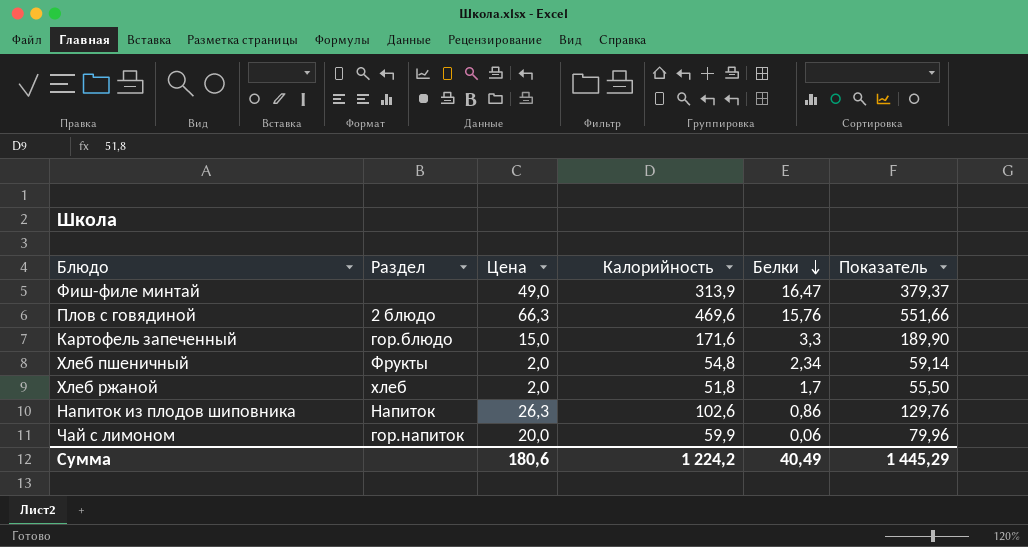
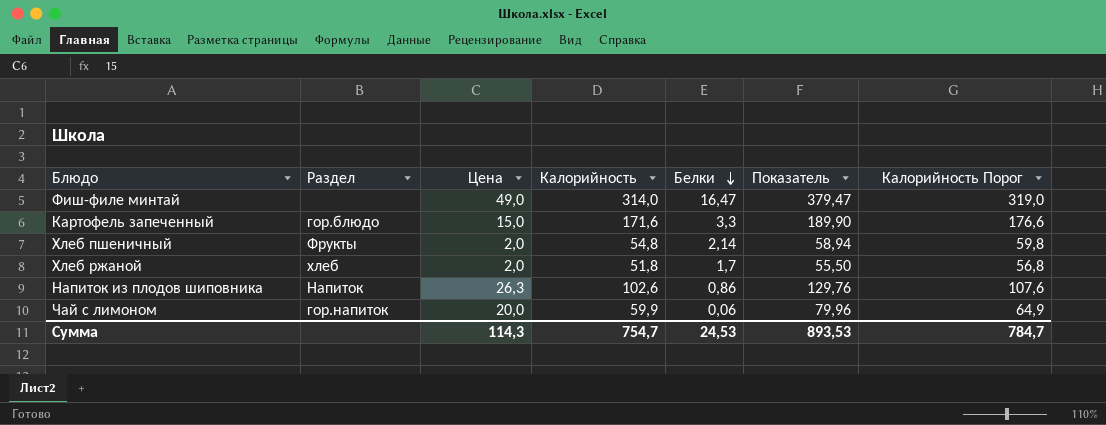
column Калорийность Порог | formula: none -> [Калорийность] + 5
row Плов с говядиной: 2 блюдо | 66,3 | 469,6 | 15,76 | 551,66 -> none
Фиш-филе минтай | Калорийность: 313,9 -> 314,0
Фиш-филе минтай | Показатель: 379,37 -> 379,47
Хлеб пшеничный | Белки: 2,34 -> 2,14
Хлеб пшеничный | Показатель: 59,14 -> 58,94
Сумма | Цена: 180,6 -> 114,3
Сумма | Калорийность: 1 224,2 -> 754,7
Сумма | Белки: 40,49 -> 24,53
Сумма | Показатель: 1 445,29 -> 893,53

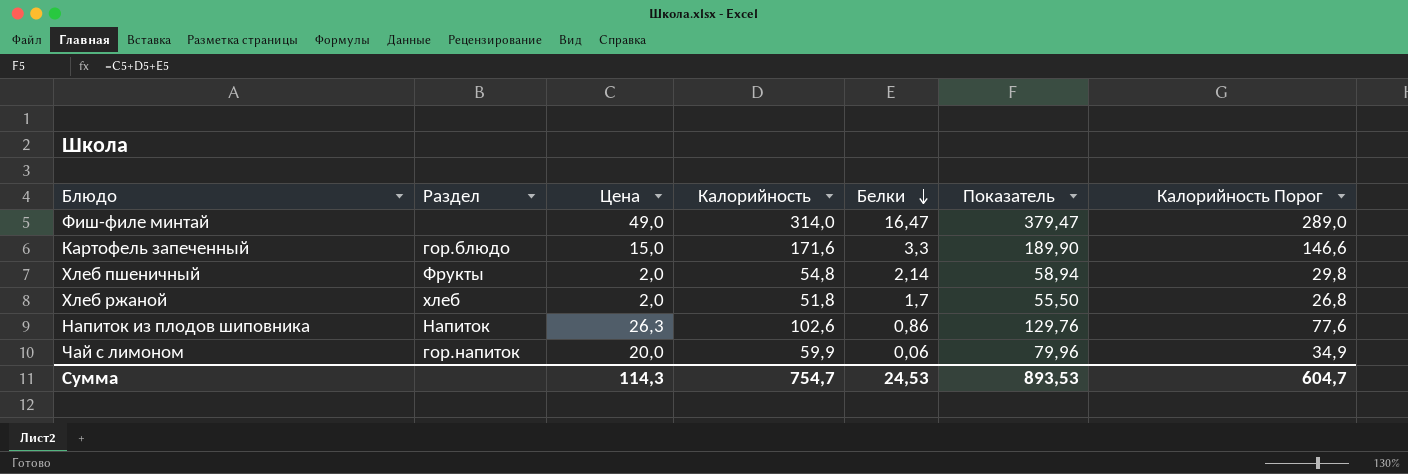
column Калорийность Порог | formula: [Калорийность] + 5 -> [Калорийность] - 25
Сумма | Калорийность Порог: 784,7 -> 604,7

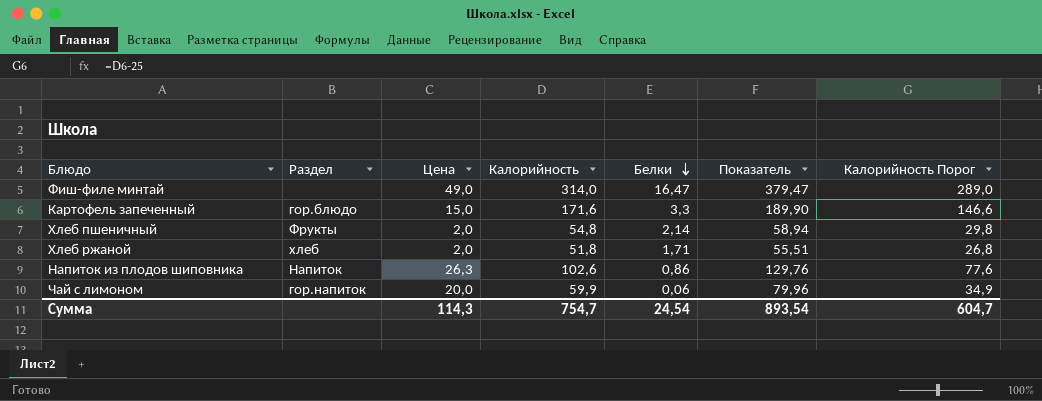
Хлеб ржаной | Белки: 1,7 -> 1,71
Хлеб ржаной | Показатель: 55,50 -> 55,51
Сумма | Белки: 24,53 -> 24,54
Сумма | Показатель: 893,53 -> 893,54

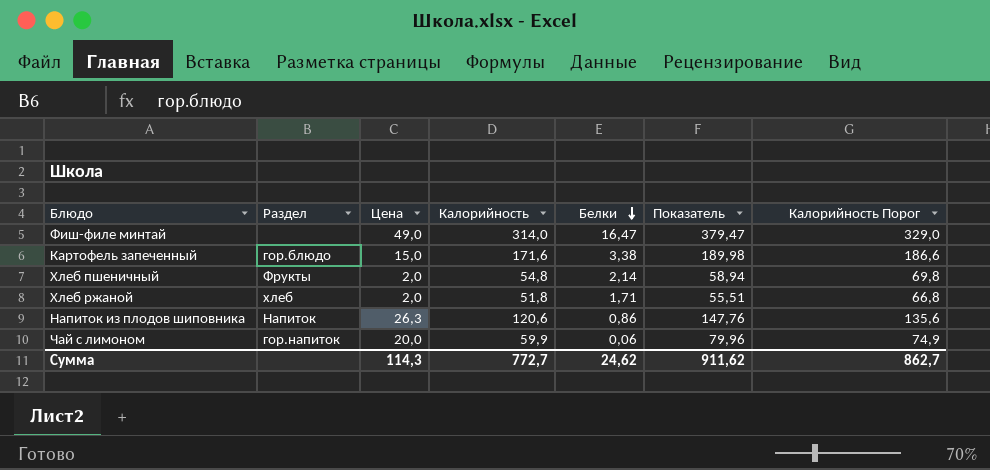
column Калорийность Порог | formula: [Калорийность] - 25 -> [Калорийность] + 15
Картофель запеченный | Белки: 3,3 -> 3,38
Картофель запеченный | Показатель: 189,90 -> 189,98
Напиток из плодов шиповника | Калорийность: 102,6 -> 120,6
Напиток из плодов шиповника | Показатель: 129,76 -> 147,76
Сумма | Калорийность: 754,7 -> 772,7
Сумма | Белки: 24,54 -> 24,62
Сумма | Показатель: 893,54 -> 911,62
Сумма | Калорийность Порог: 604,7 -> 862,7

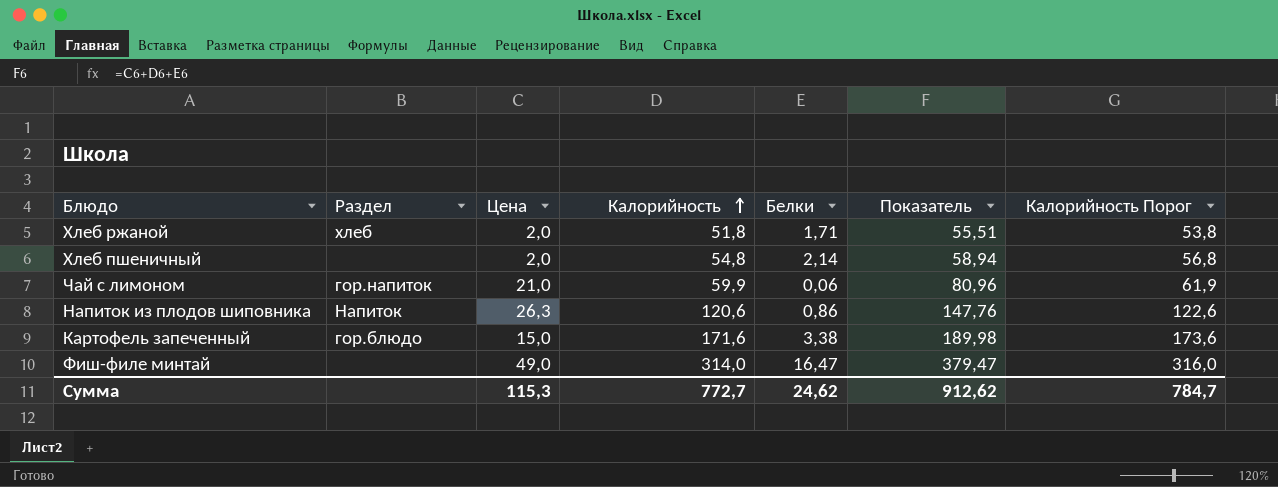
row order: Белки descending -> Калорийность ascending
column Калорийность Порог | formula: [Калорийность] + 15 -> [Калорийность] + 2
Хлеб пшеничный | Раздел: Фрукты -> none
Чай с лимоном | Цена: 20,0 -> 21,0
Чай с лимоном | Показатель: 79,96 -> 80,96
Сумма | Цена: 114,3 -> 115,3
Сумма | Показатель: 911,62 -> 912,62
Сумма | Калорийность Порог: 862,7 -> 784,7

